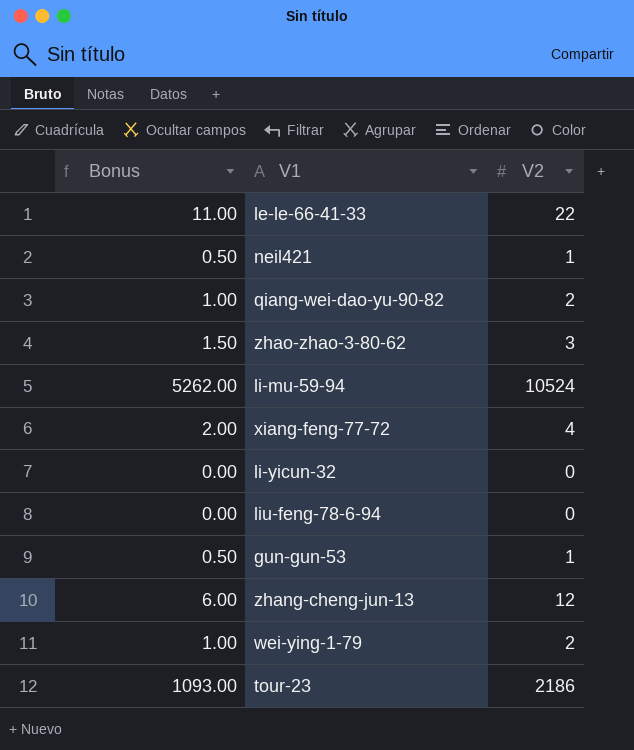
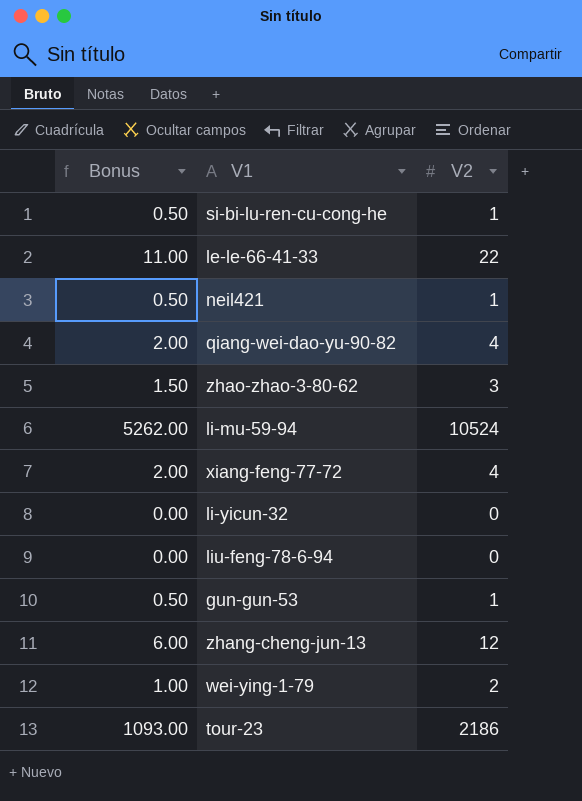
row si-bi-lu-ren-cu-cong-he: none -> 0.50 | 1
qiang-wei-dao-yu-90-82 | Bonus: 1.00 -> 2.00
qiang-wei-dao-yu-90-82 | V2: 2 -> 4

